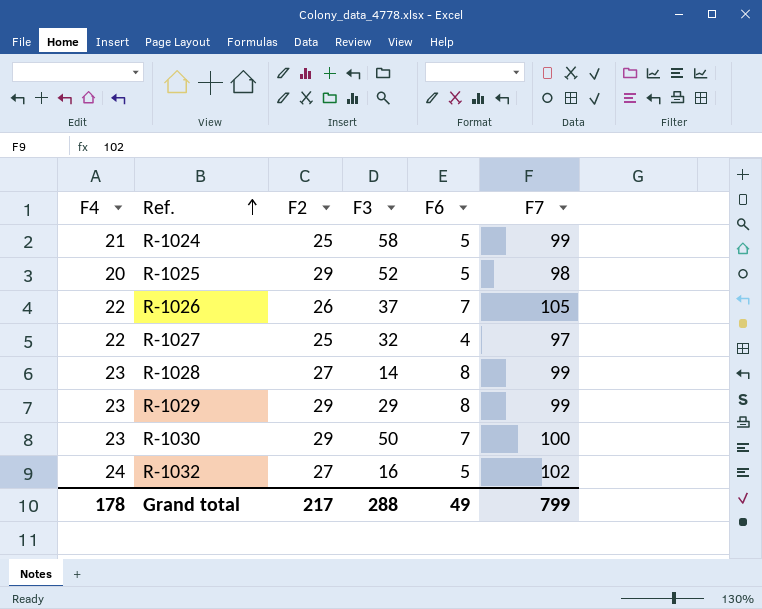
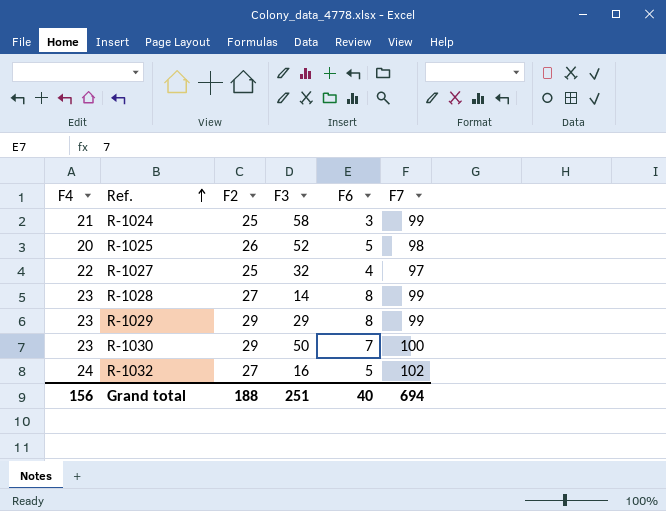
row R-1026: 22 | 26 | 37 | 7 | 105 -> none
R-1024 | F6: 5 -> 3
R-1025 | F2: 29 -> 26
Grand total | F4: 178 -> 156
Grand total | F2: 217 -> 188
Grand total | F3: 288 -> 251
Grand total | F6: 49 -> 40
Grand total | F7: 799 -> 694

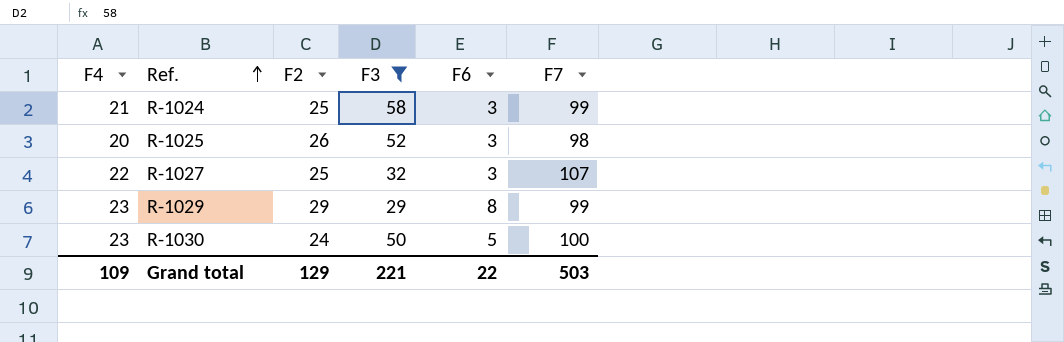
filter: none -> F3 >= 29
R-1025 | F6: 5 -> 3
R-1027 | F6: 4 -> 3
R-1027 | F7: 97 -> 107
R-1030 | F2: 29 -> 24
R-1030 | F6: 7 -> 5
Grand total | F4: 156 -> 109
Grand total | F2: 188 -> 129
Grand total | F3: 251 -> 221
Grand total | F6: 40 -> 22
Grand total | F7: 694 -> 503

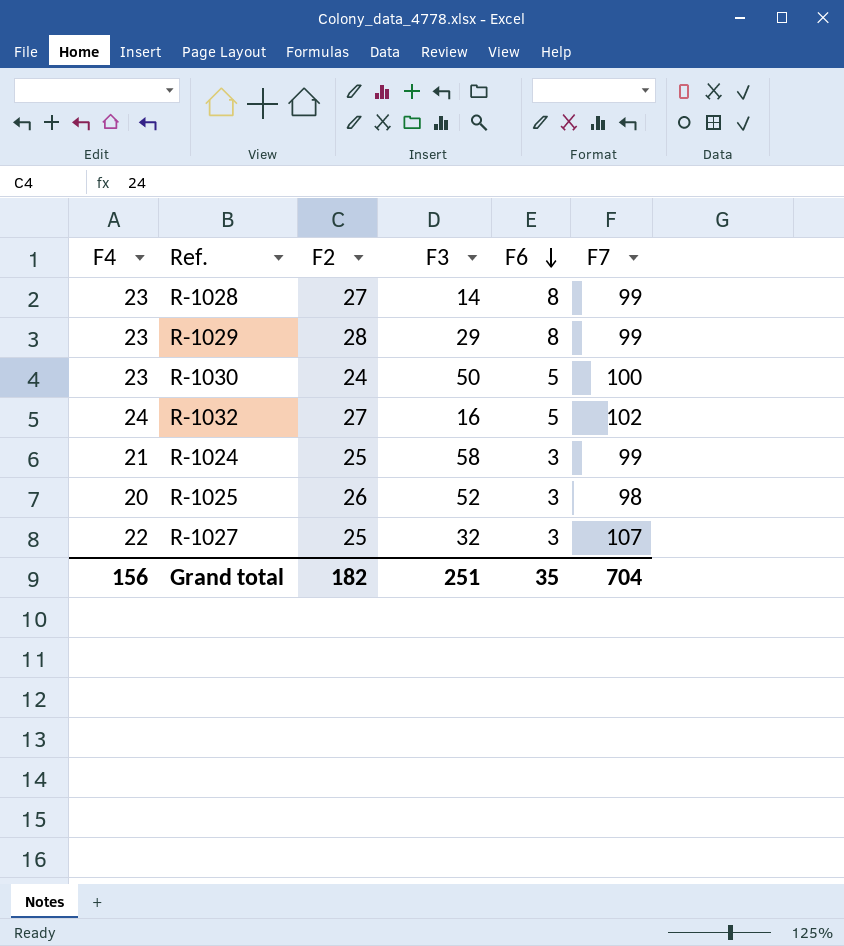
filter: F3 >= 29 -> none
row order: Ref. ascending -> F6 descending
R-1029 | F2: 29 -> 28
Grand total | F4: 109 -> 156
Grand total | F2: 129 -> 182
Grand total | F3: 221 -> 251
Grand total | F6: 22 -> 35
Grand total | F7: 503 -> 704

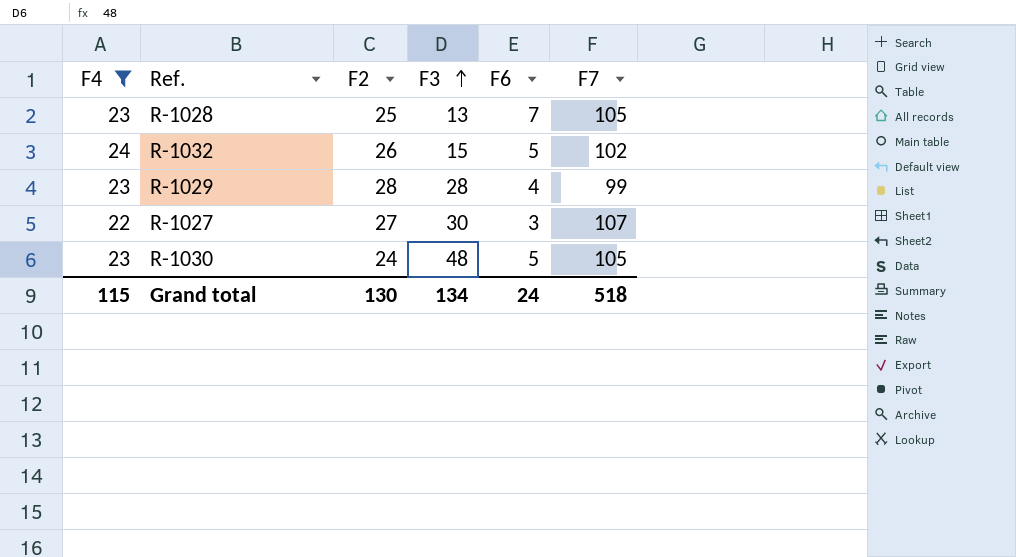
filter: none -> F4 >= 22
row order: F6 descending -> F3 ascending
R-1028 | F2: 27 -> 25
R-1028 | F3: 14 -> 13
R-1028 | F6: 8 -> 7
R-1028 | F7: 99 -> 105
R-1032 | F2: 27 -> 26
R-1032 | F3: 16 -> 15
R-1029 | F3: 29 -> 28
R-1029 | F6: 8 -> 4
R-1027 | F2: 25 -> 27
R-1027 | F3: 32 -> 30
R-1030 | F3: 50 -> 48
R-1030 | F7: 100 -> 105
Grand total | F4: 156 -> 115
Grand total | F2: 182 -> 130
Grand total | F3: 251 -> 134
Grand total | F6: 35 -> 24
Grand total | F7: 704 -> 518

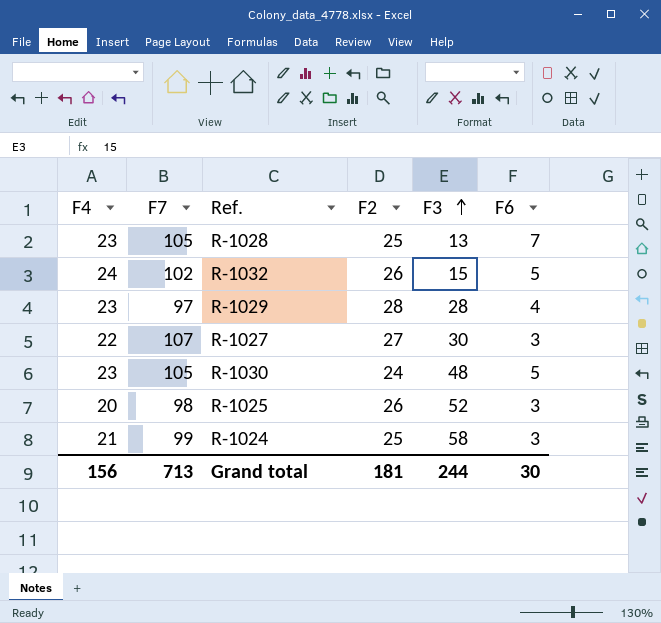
filter: F4 >= 22 -> none
column F7 | position: 6 -> 2
R-1029 | F7: 99 -> 97
Grand total | F4: 115 -> 156
Grand total | F7: 518 -> 713
Grand total | F2: 130 -> 181
Grand total | F3: 134 -> 244
Grand total | F6: 24 -> 30

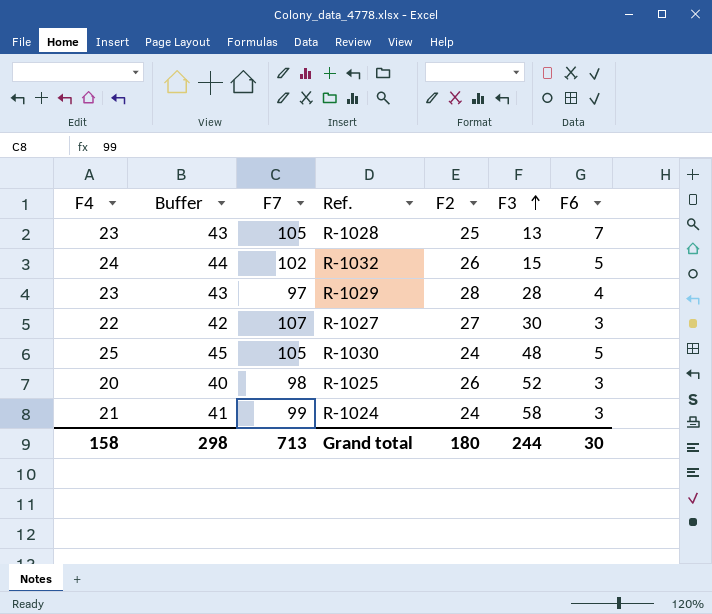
column Buffer | formula: none -> [F4] + 20
R-1030 | F4: 23 -> 25
R-1024 | F2: 25 -> 24
Grand total | F4: 156 -> 158
Grand total | F2: 181 -> 180

